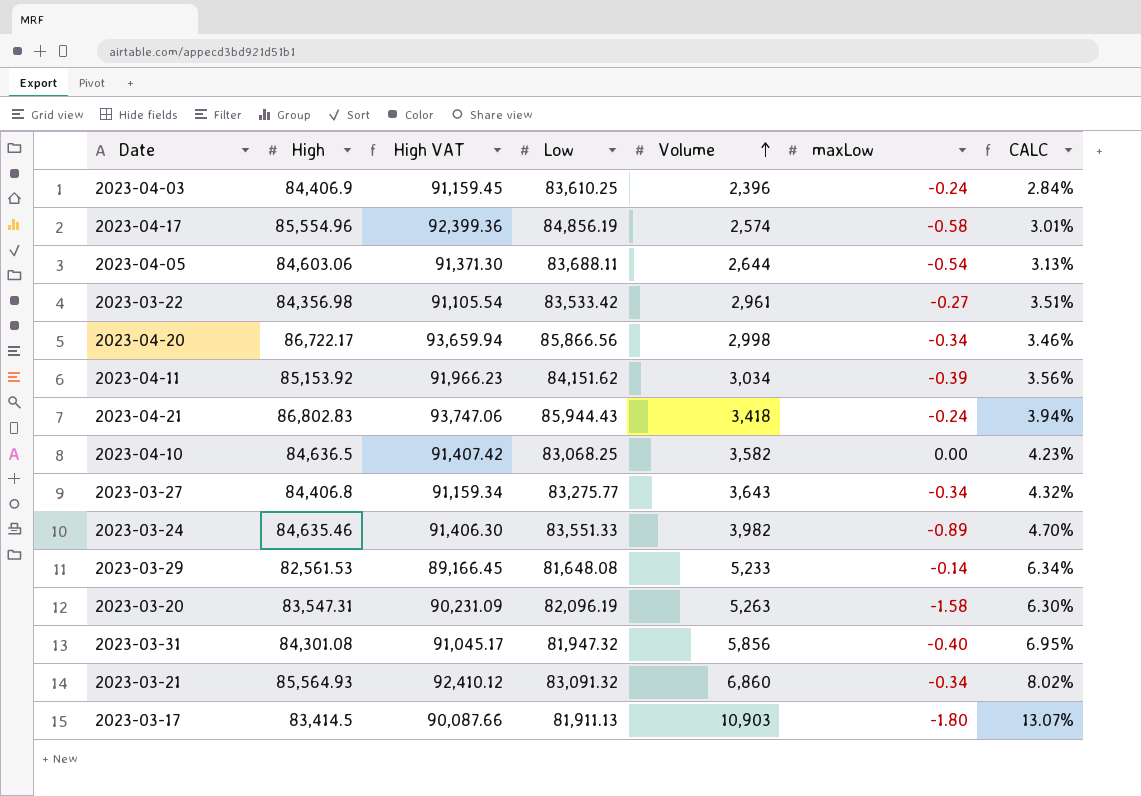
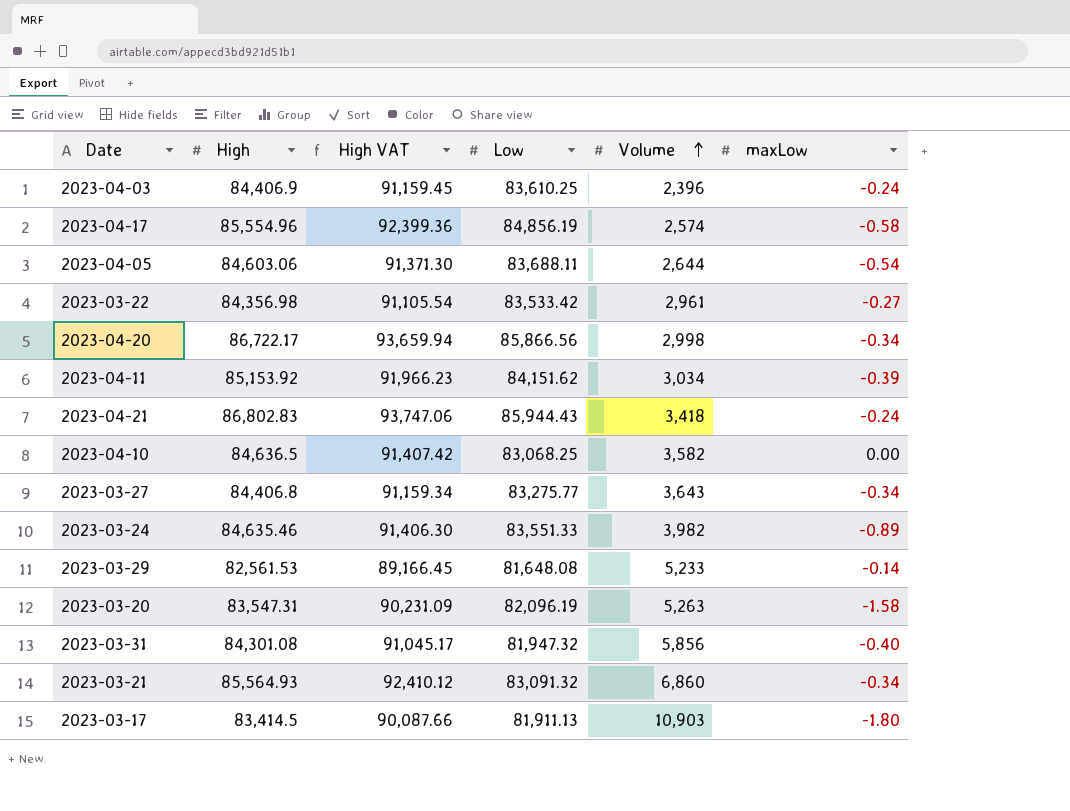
column CALC | formula: [Volume] / [High] -> none

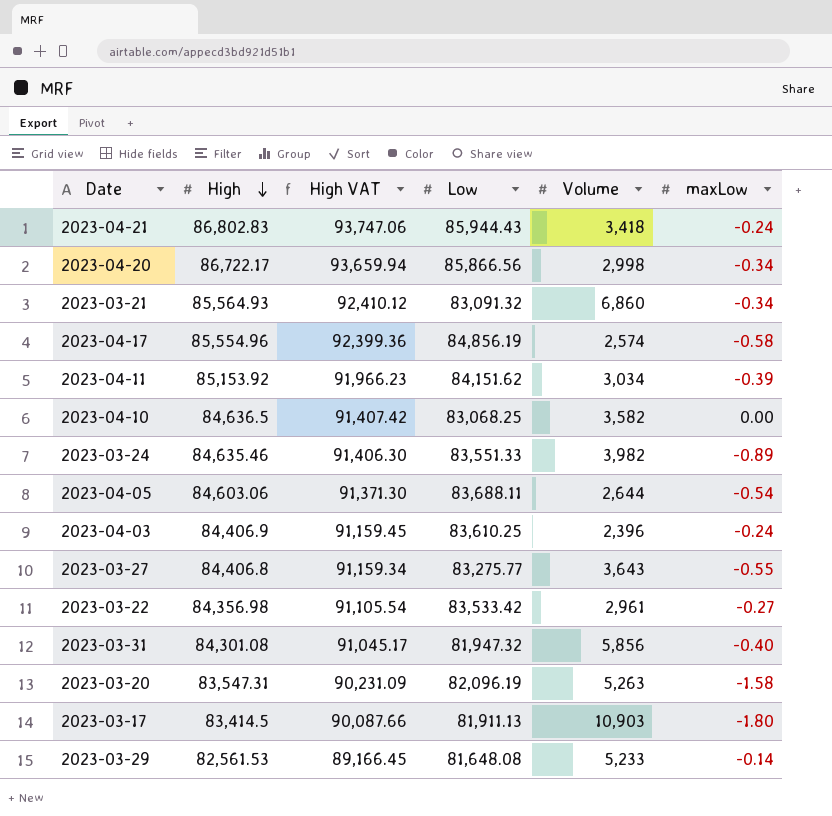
row order: Volume ascending -> High descending
2023-03-27 | maxLow: -0.34 -> -0.55

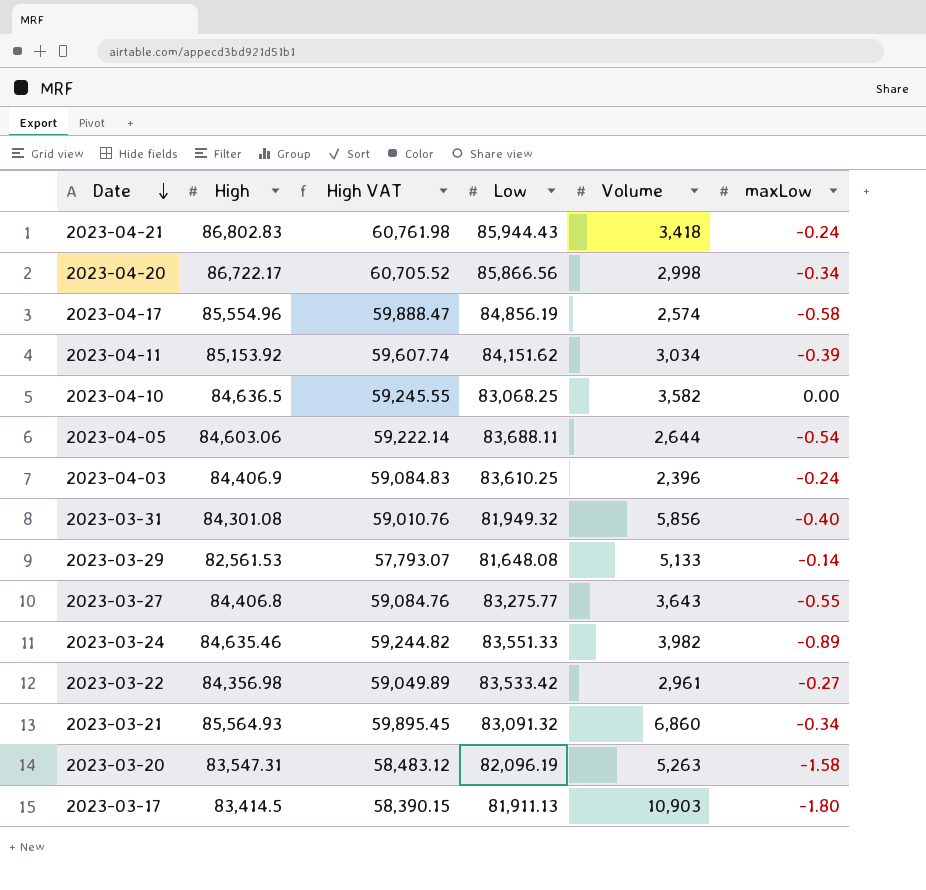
row order: High descending -> Date descending
column High VAT | formula: [High] * 1.08 -> [High] * 0.7
2023-03-31 | Low: 81,947.32 -> 81,949.32
2023-03-29 | Volume: 5,233 -> 5,133

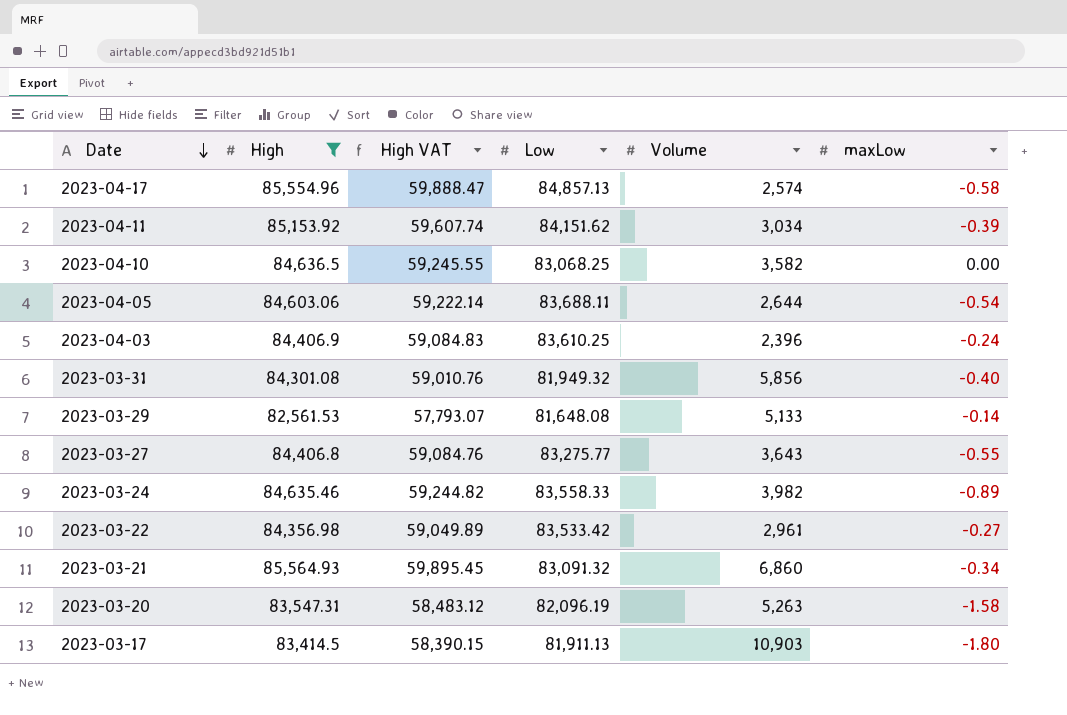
filter: none -> High <= 85,564.93
2023-04-17 | Low: 84,856.19 -> 84,857.13
2023-03-24 | Low: 83,551.33 -> 83,558.33

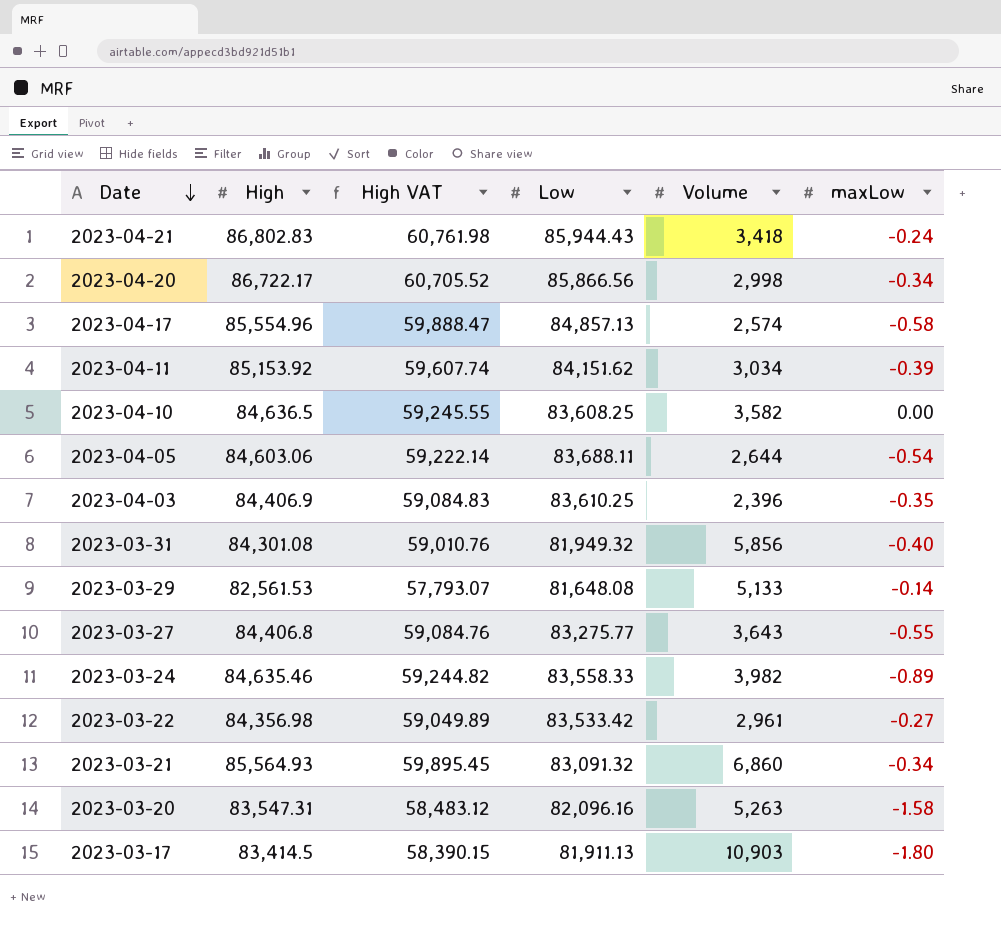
filter: High <= 85,564.93 -> none
2023-04-10 | Low: 83,068.25 -> 83,608.25
2023-04-03 | maxLow: -0.24 -> -0.35
2023-03-20 | Low: 82,096.19 -> 82,096.16

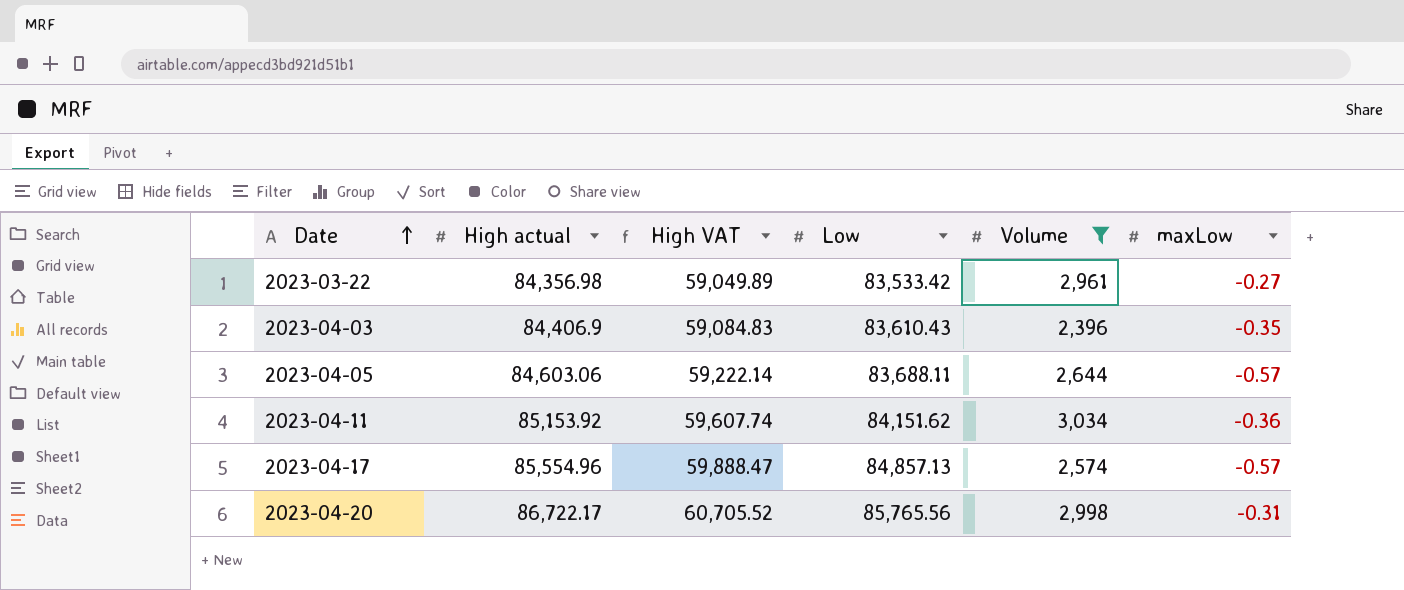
filter: none -> Volume <= 3,034
row order: Date descending -> Date ascending
column name: High -> High actual
2023-04-03 | Low: 83,610.25 -> 83,610.43
2023-04-05 | maxLow: -0.54 -> -0.57
2023-04-11 | maxLow: -0.39 -> -0.36
2023-04-17 | maxLow: -0.58 -> -0.57
2023-04-20 | Low: 85,866.56 -> 85,765.56
2023-04-20 | maxLow: -0.34 -> -0.31

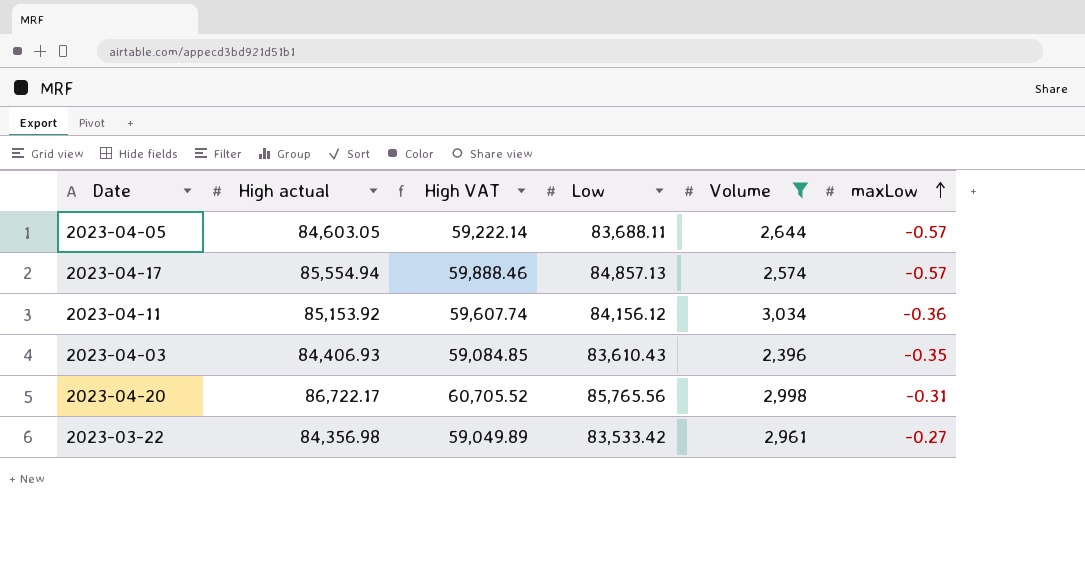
row order: Date ascending -> maxLow ascending
2023-04-05 | High actual: 84,603.06 -> 84,603.05
2023-04-17 | High actual: 85,554.96 -> 85,554.94
2023-04-17 | High VAT: 59,888.47 -> 59,888.46
2023-04-11 | Low: 84,151.62 -> 84,156.12
2023-04-03 | High actual: 84,406.9 -> 84,406.93
2023-04-03 | High VAT: 59,084.83 -> 59,084.85

